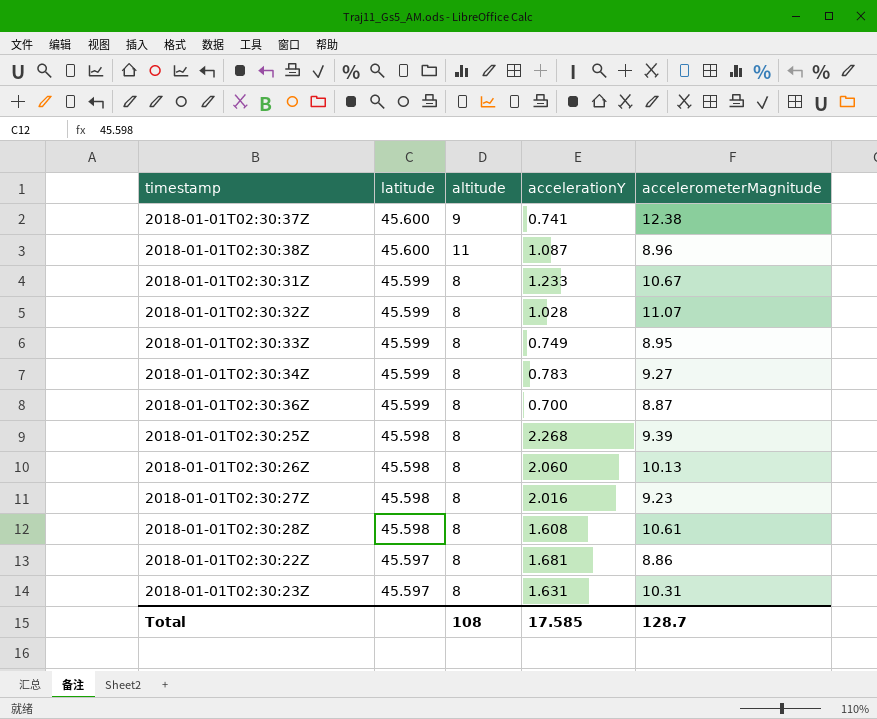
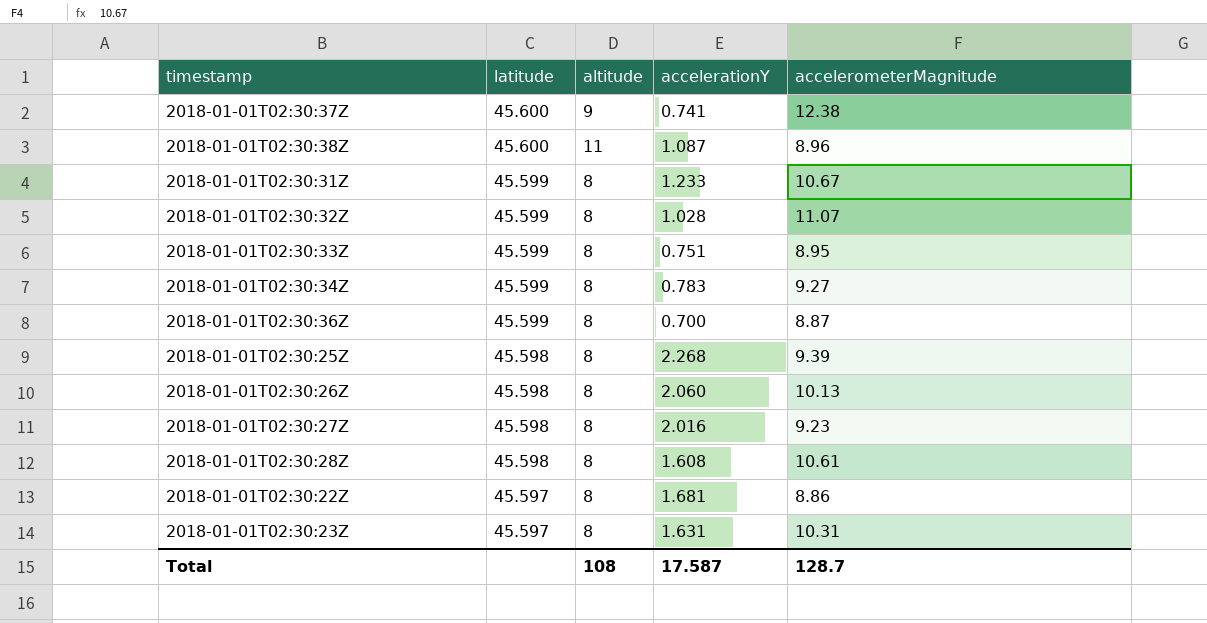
2018-01-01T02:30:33Z | accelerationY: 0.749 -> 0.751
Total | accelerationY: 17.585 -> 17.587

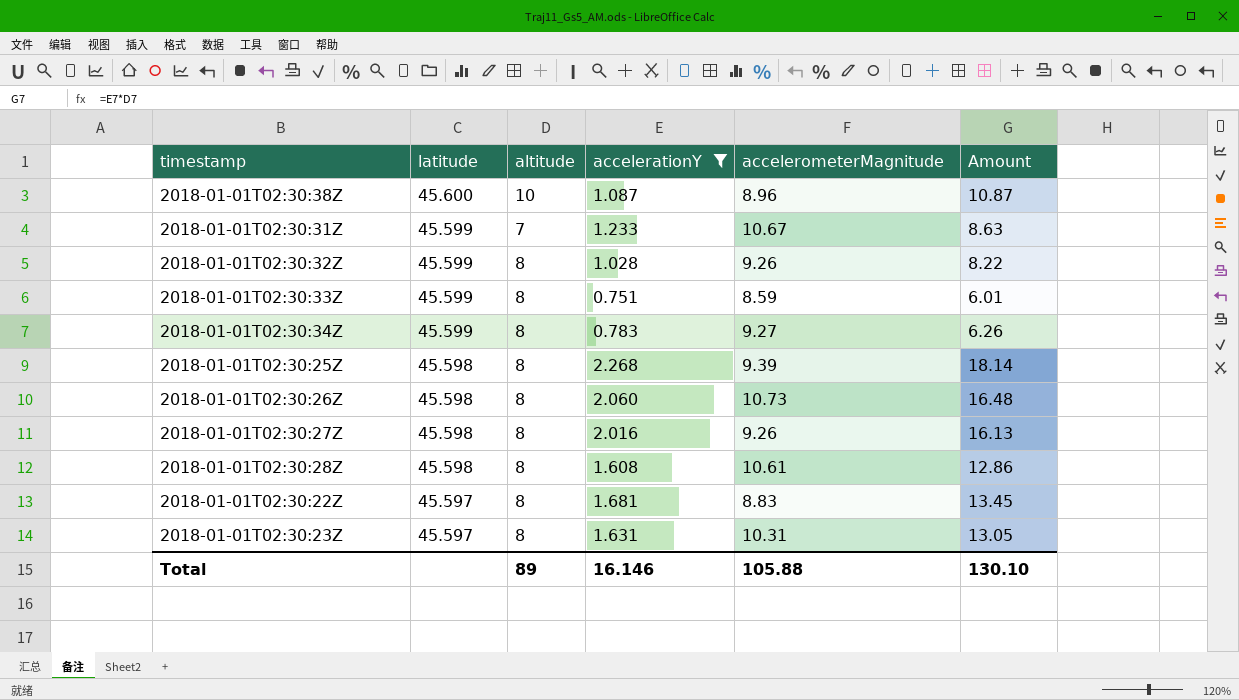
filter: none -> accelerationY >= 0.751
column Amount | formula: none -> [altitude] * [accelerationY]
2018-01-01T02:30:38Z | altitude: 11 -> 10
2018-01-01T02:30:31Z | altitude: 8 -> 7
2018-01-01T02:30:32Z | accelerometerMagnitude: 11.07 -> 9.26
2018-01-01T02:30:33Z | accelerometerMagnitude: 8.95 -> 8.59
2018-01-01T02:30:26Z | accelerometerMagnitude: 10.13 -> 10.73
2018-01-01T02:30:27Z | accelerometerMagnitude: 9.23 -> 9.26
2018-01-01T02:30:22Z | accelerometerMagnitude: 8.86 -> 8.83
Total | altitude: 108 -> 89
Total | accelerationY: 17.587 -> 16.146
Total | accelerometerMagnitude: 128.7 -> 105.88

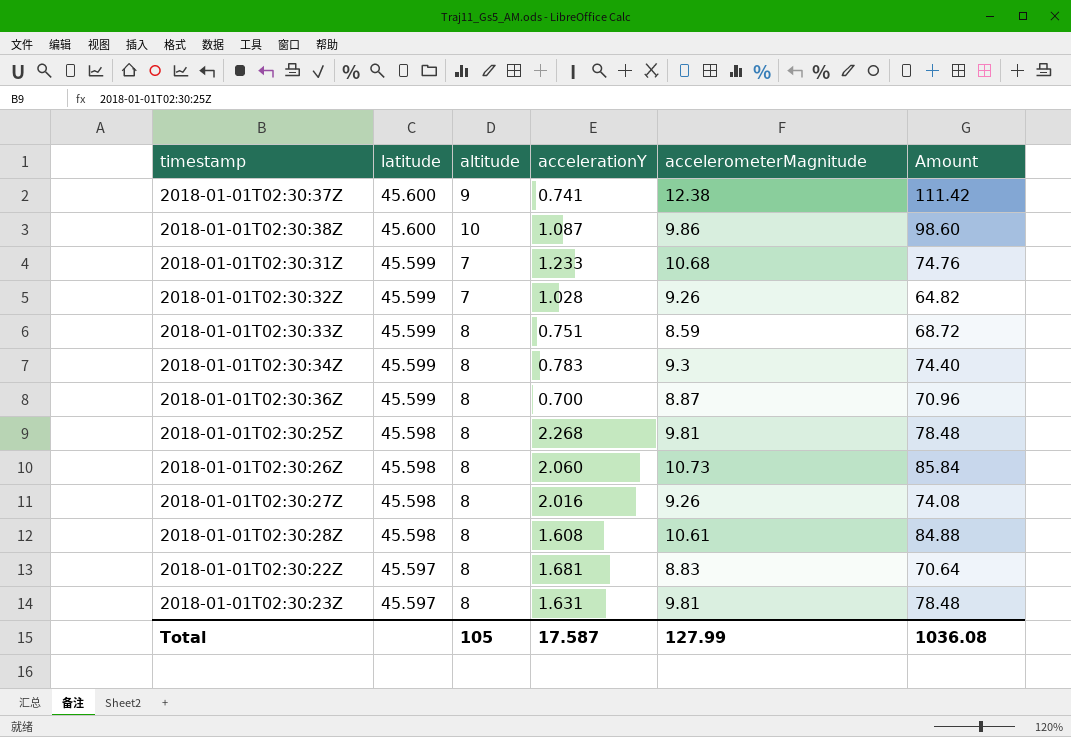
filter: accelerationY >= 0.751 -> none
column Amount | formula: [altitude] * [accelerationY] -> [altitude] * [accelerometerMagnitude]
2018-01-01T02:30:38Z | accelerometerMagnitude: 8.96 -> 9.86
2018-01-01T02:30:31Z | accelerometerMagnitude: 10.67 -> 10.68
2018-01-01T02:30:32Z | altitude: 8 -> 7
2018-01-01T02:30:34Z | accelerometerMagnitude: 9.27 -> 9.3
2018-01-01T02:30:25Z | accelerometerMagnitude: 9.39 -> 9.81
2018-01-01T02:30:23Z | accelerometerMagnitude: 10.31 -> 9.81
Total | altitude: 89 -> 105
Total | accelerationY: 16.146 -> 17.587
Total | accelerometerMagnitude: 105.88 -> 127.99
Total | Amount: 130.10 -> 1036.08

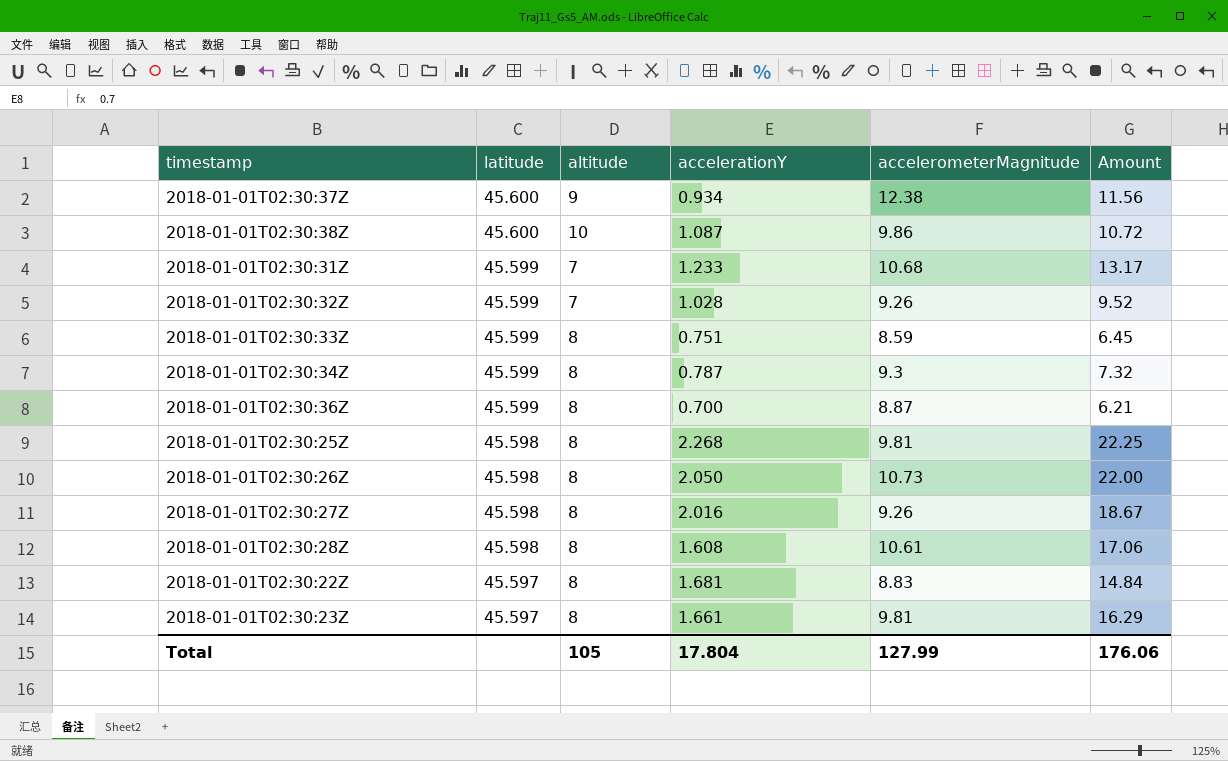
column Amount | formula: [altitude] * [accelerometerMagnitude] -> [accelerationY] * [accelerometerMagnitude]
2018-01-01T02:30:37Z | accelerationY: 0.741 -> 0.934
2018-01-01T02:30:34Z | accelerationY: 0.783 -> 0.787
2018-01-01T02:30:26Z | accelerationY: 2.060 -> 2.050
2018-01-01T02:30:23Z | accelerationY: 1.631 -> 1.661
Total | accelerationY: 17.587 -> 17.804
Total | Amount: 1036.08 -> 176.06

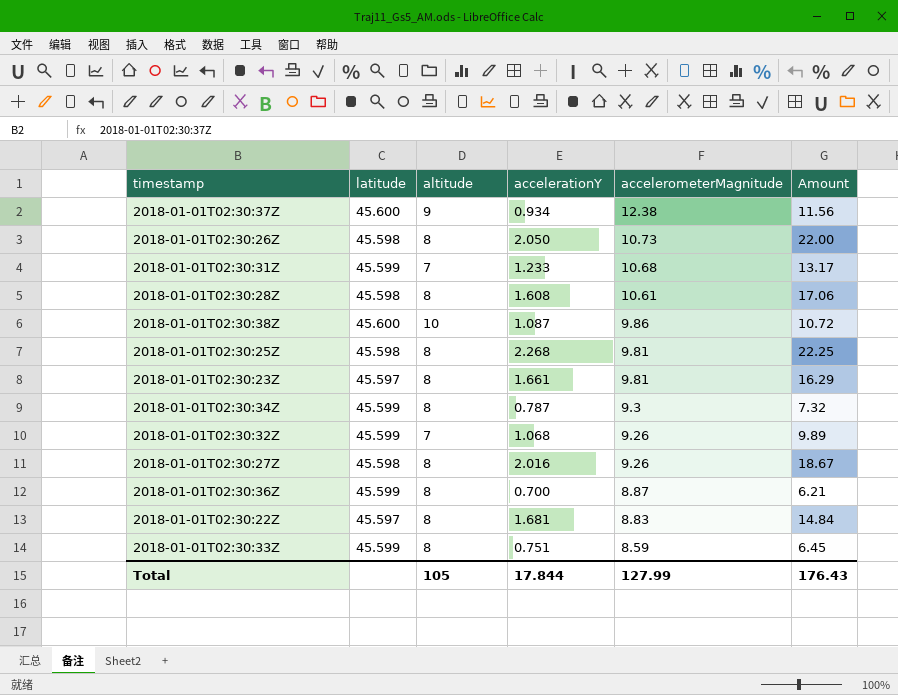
row order: latitude descending -> accelerometerMagnitude descending
2018-01-01T02:30:32Z | accelerationY: 1.028 -> 1.068
2018-01-01T02:30:32Z | Amount: 9.52 -> 9.89
Total | accelerationY: 17.804 -> 17.844
Total | Amount: 176.06 -> 176.43

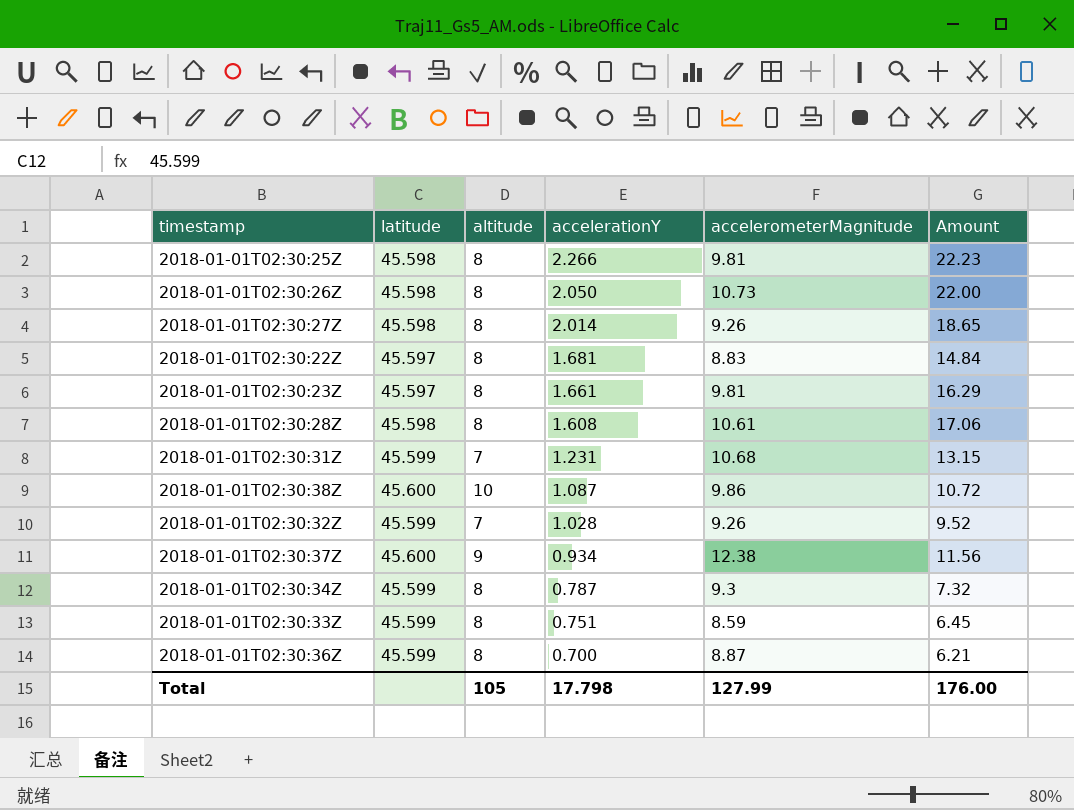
row order: accelerometerMagnitude descending -> accelerationY descending
2018-01-01T02:30:25Z | accelerationY: 2.268 -> 2.266
2018-01-01T02:30:25Z | Amount: 22.25 -> 22.23
2018-01-01T02:30:27Z | accelerationY: 2.016 -> 2.014
2018-01-01T02:30:27Z | Amount: 18.67 -> 18.65
2018-01-01T02:30:31Z | accelerationY: 1.233 -> 1.231
2018-01-01T02:30:31Z | Amount: 13.17 -> 13.15
2018-01-01T02:30:32Z | accelerationY: 1.068 -> 1.028
2018-01-01T02:30:32Z | Amount: 9.89 -> 9.52
Total | accelerationY: 17.844 -> 17.798
Total | Amount: 176.43 -> 176.00

